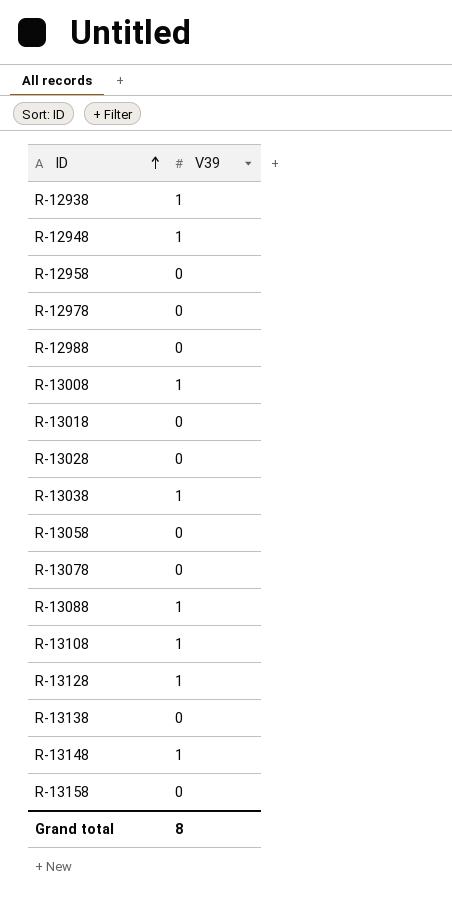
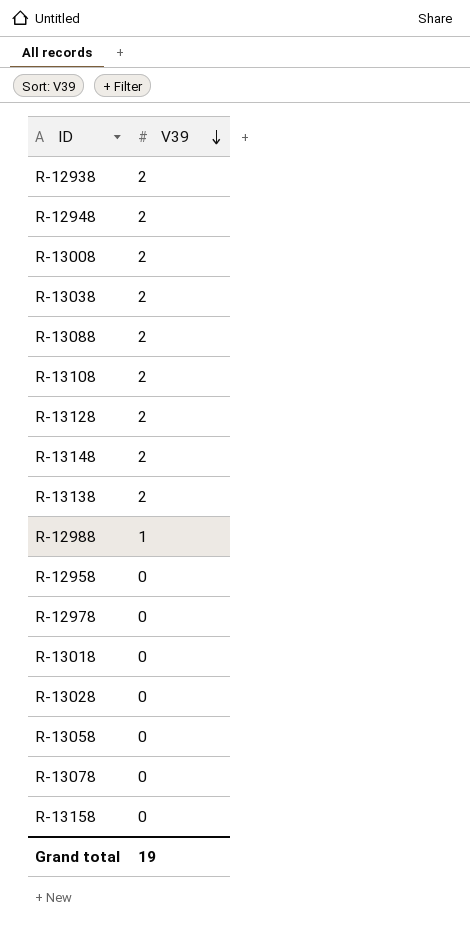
row order: ID ascending -> V39 descending
R-12938 | V39: 1 -> 2
R-12948 | V39: 1 -> 2
R-13008 | V39: 1 -> 2
R-13038 | V39: 1 -> 2
R-13088 | V39: 1 -> 2
R-13108 | V39: 1 -> 2
R-13128 | V39: 1 -> 2
R-13148 | V39: 1 -> 2
R-13138 | V39: 0 -> 2
R-12988 | V39: 0 -> 1
Grand total | V39: 8 -> 19

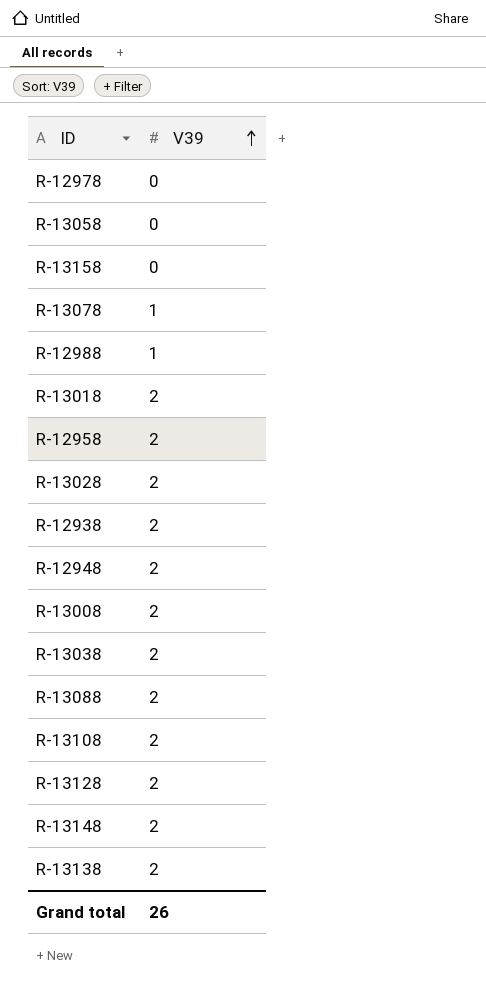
row order: V39 descending -> V39 ascending
R-13078 | V39: 0 -> 1
R-13018 | V39: 0 -> 2
R-12958 | V39: 0 -> 2
R-13028 | V39: 0 -> 2
Grand total | V39: 19 -> 26

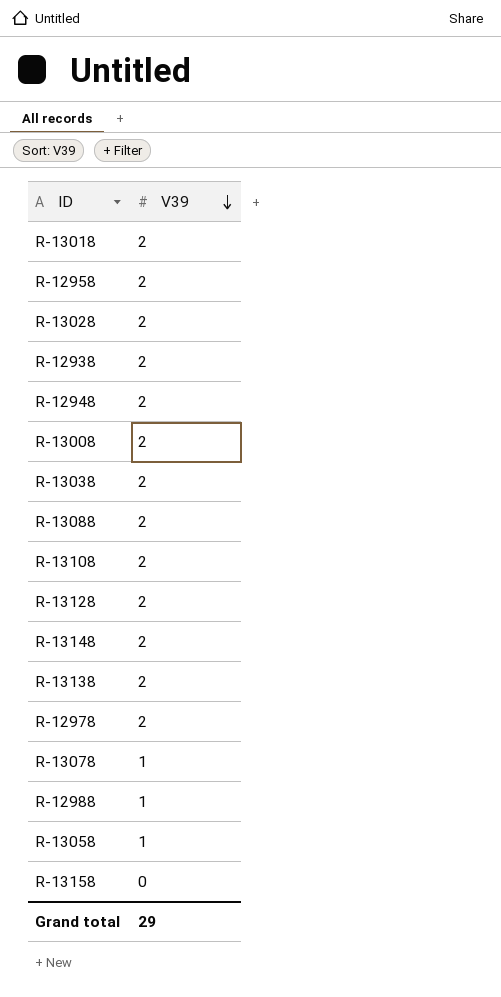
row order: V39 ascending -> V39 descending
R-12978 | V39: 0 -> 2
R-13058 | V39: 0 -> 1
Grand total | V39: 26 -> 29

